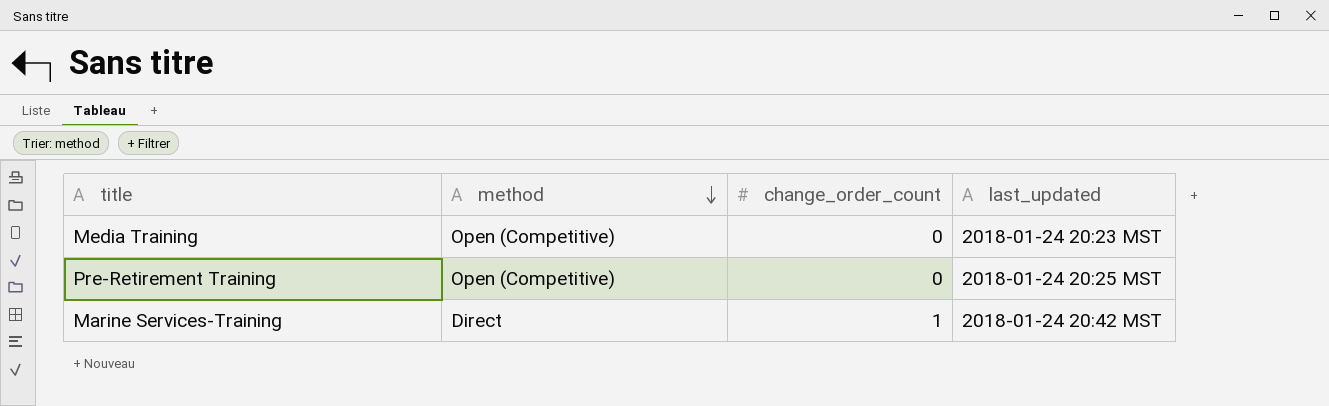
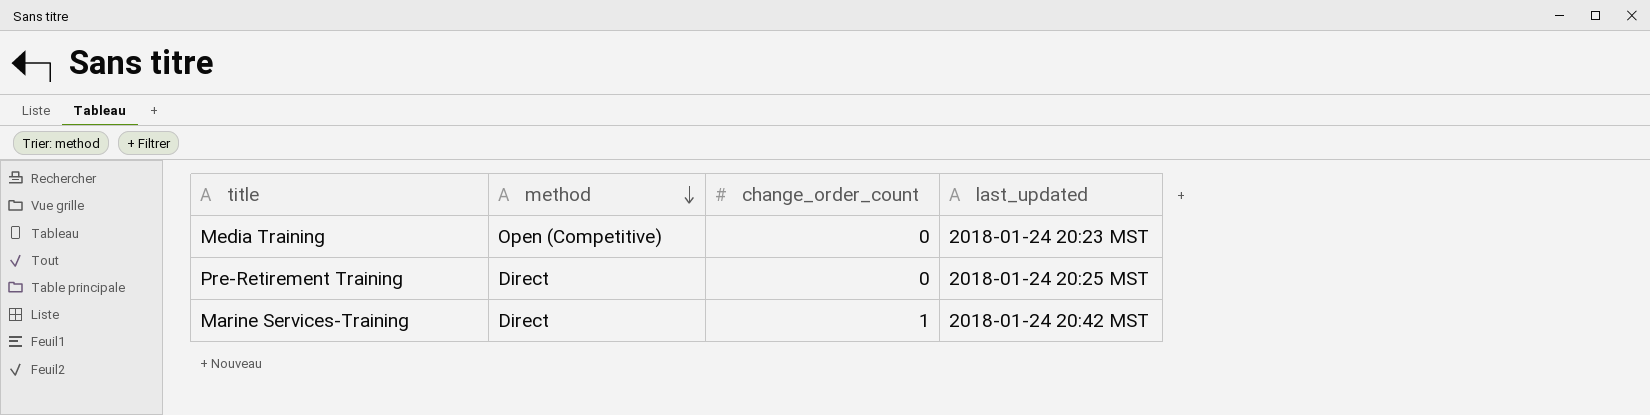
Pre-Retirement Training | method: Open (Competitive) -> Direct

